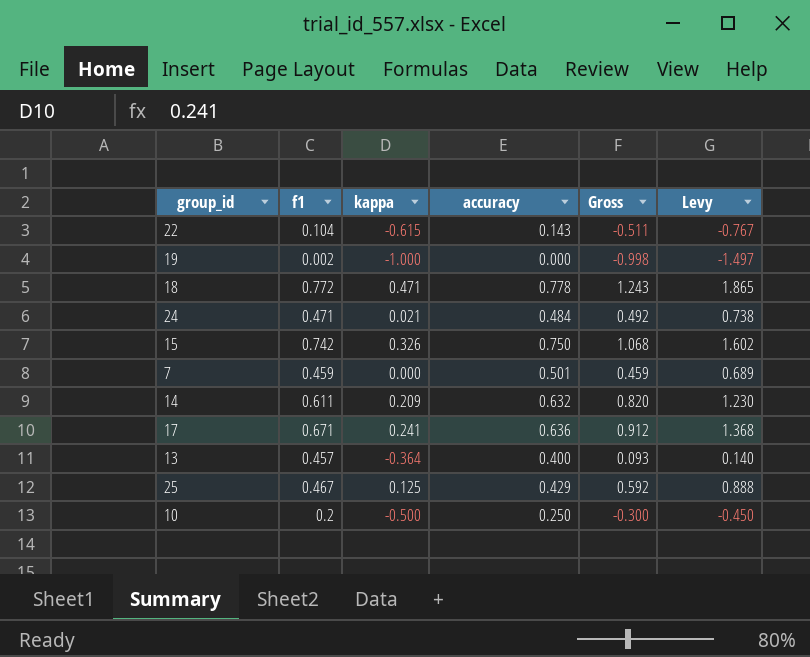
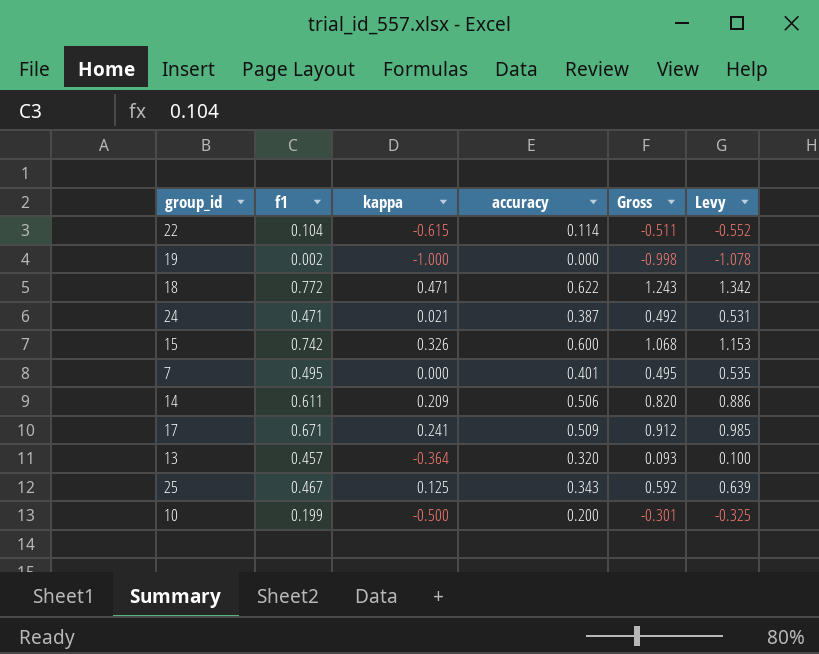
column Levy | formula: [Gross] * 1.5 -> [Gross] * 1.08
22 | accuracy: 0.143 -> 0.114
18 | accuracy: 0.778 -> 0.622
24 | accuracy: 0.484 -> 0.387
15 | accuracy: 0.750 -> 0.600
7 | f1: 0.459 -> 0.495
7 | accuracy: 0.501 -> 0.401
7 | Gross: 0.459 -> 0.495
14 | accuracy: 0.632 -> 0.506
17 | accuracy: 0.636 -> 0.509
13 | accuracy: 0.400 -> 0.320
25 | accuracy: 0.429 -> 0.343
10 | f1: 0.2 -> 0.199
10 | accuracy: 0.250 -> 0.200
10 | Gross: -0.300 -> -0.301

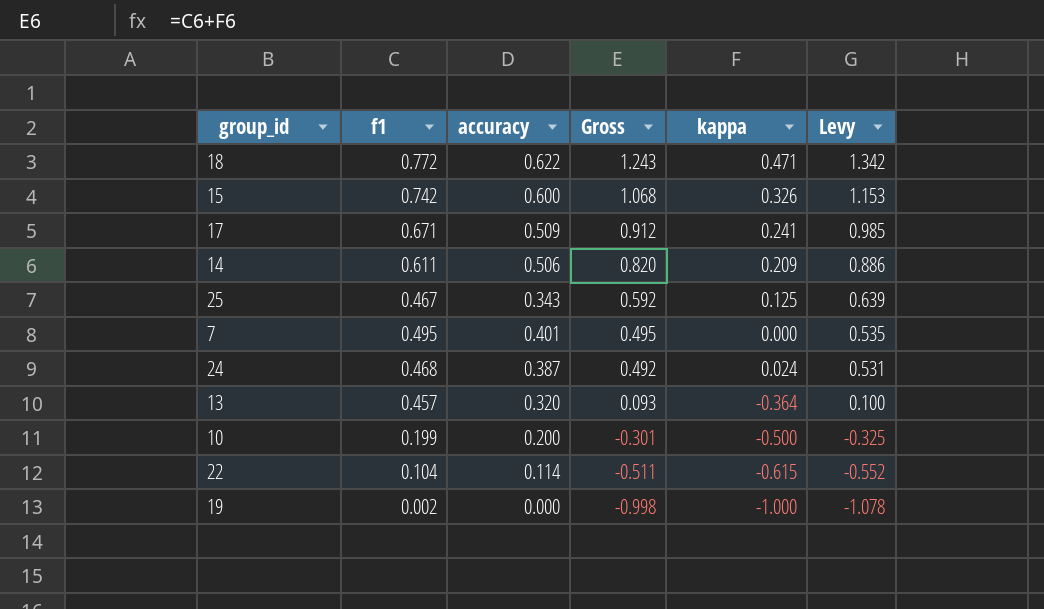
row order: none -> Gross descending
column kappa | position: 3 -> 5
24 | f1: 0.471 -> 0.468
24 | kappa: 0.021 -> 0.024

